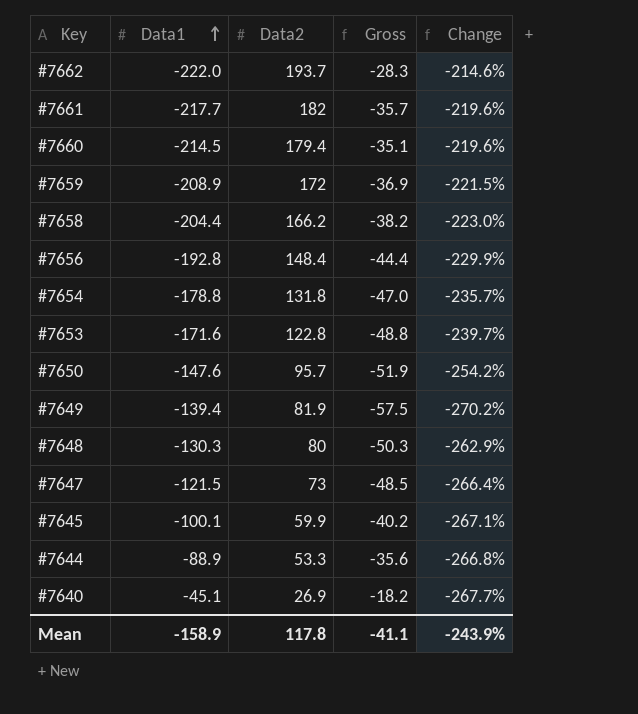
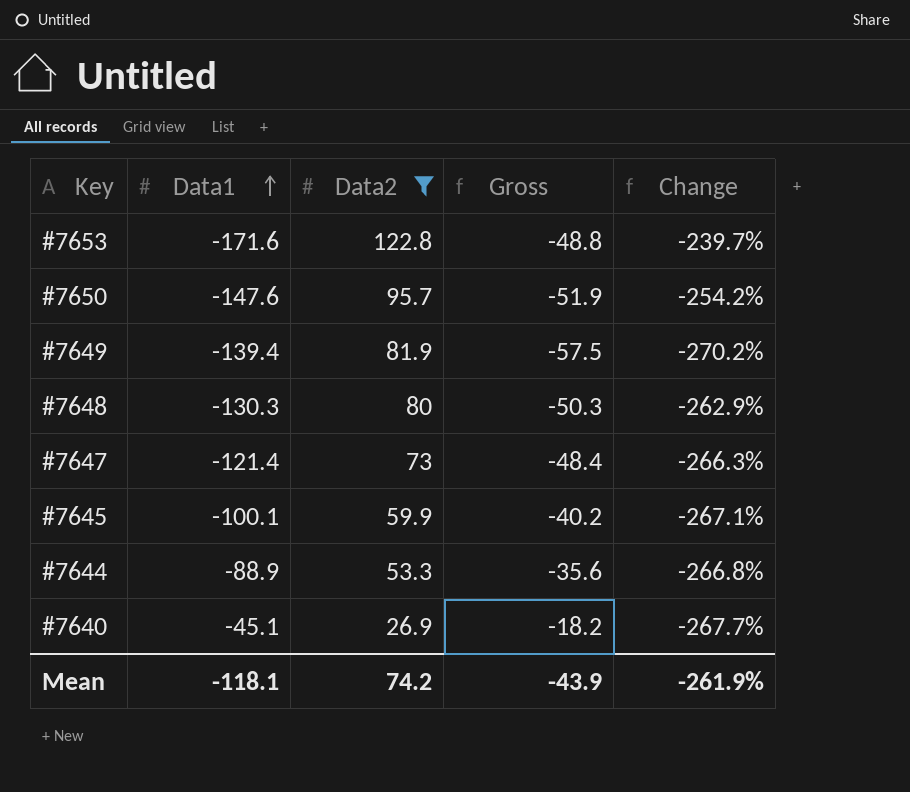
filter: none -> Data2 <= 122.8
#7647 | Data1: -121.5 -> -121.4
#7647 | Gross: -48.5 -> -48.4
#7647 | Change: -266.4% -> -266.3%
Mean | Data1: -158.9 -> -118.1
Mean | Data2: 117.8 -> 74.2
Mean | Gross: -41.1 -> -43.9
Mean | Change: -243.9% -> -261.9%

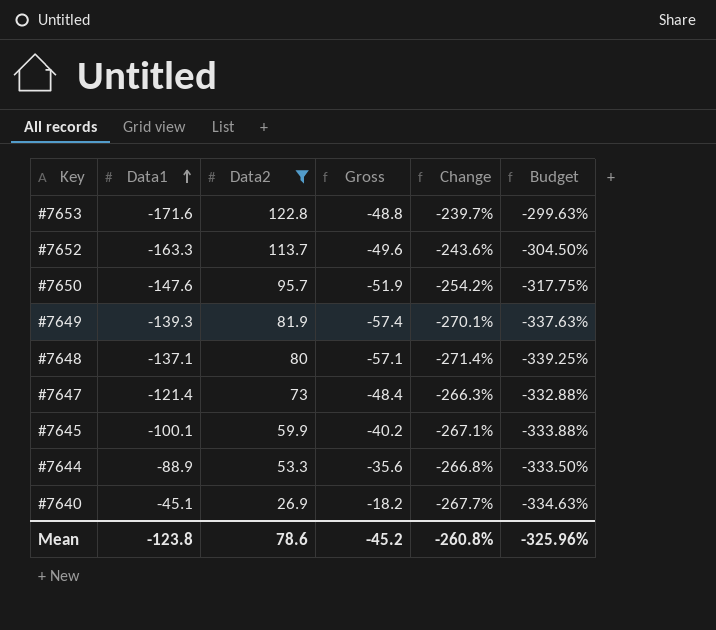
column Budget | formula: none -> [Change] * 1.25
row #7652: none -> -163.3 | 113.7 | -49.6 | -243.6% | -304.50%
#7649 | Data1: -139.4 -> -139.3
#7649 | Gross: -57.5 -> -57.4
#7649 | Change: -270.2% -> -270.1%
#7648 | Data1: -130.3 -> -137.1
#7648 | Gross: -50.3 -> -57.1
#7648 | Change: -262.9% -> -271.4%
Mean | Data1: -118.1 -> -123.8
Mean | Data2: 74.2 -> 78.6
Mean | Gross: -43.9 -> -45.2
Mean | Change: -261.9% -> -260.8%

